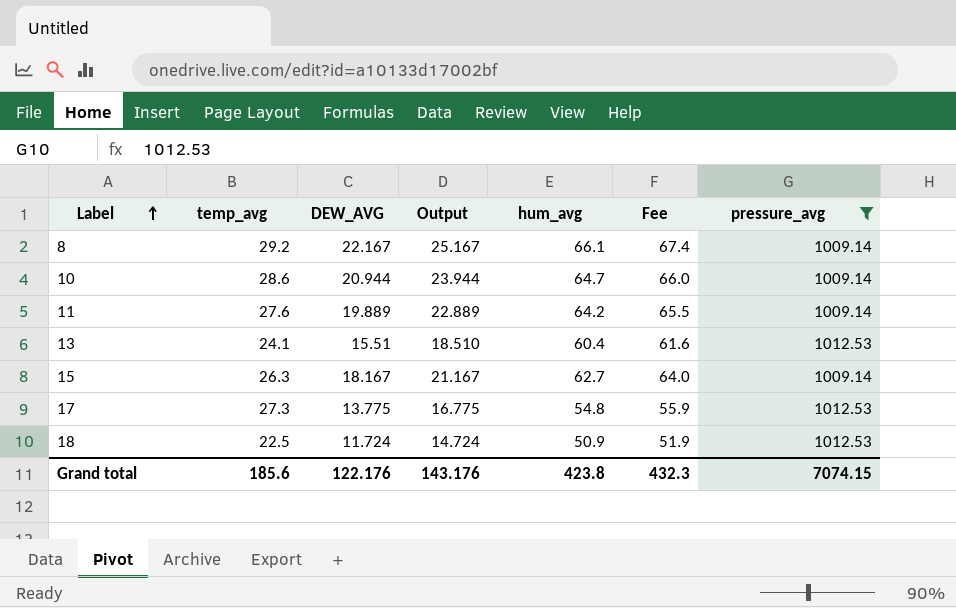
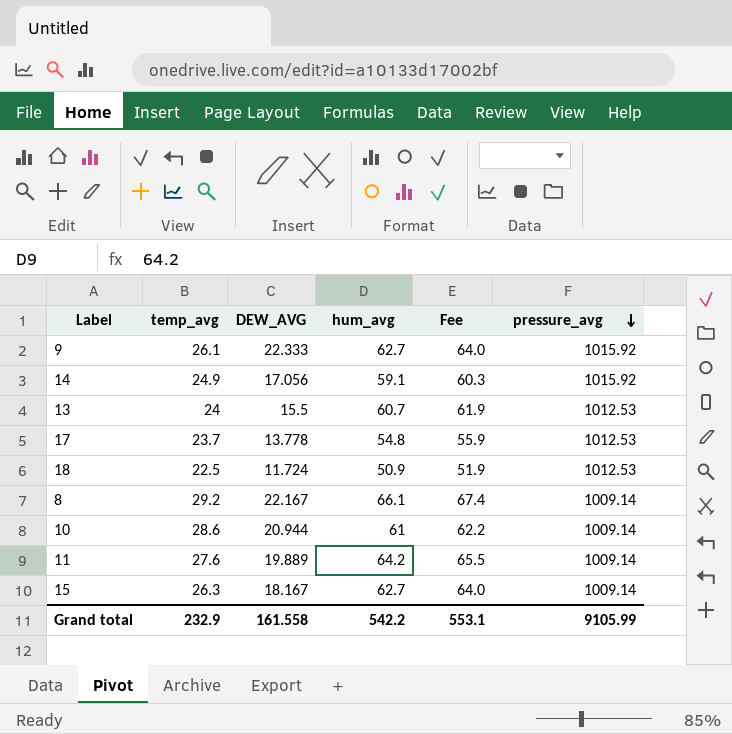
filter: pressure_avg != 1015.92 -> none
row order: Label ascending -> pressure_avg descending
column Output | formula: [DEW_AVG] + 3 -> none
13 | temp_avg: 24.1 -> 24
13 | DEW_AVG: 15.51 -> 15.5
13 | hum_avg: 60.4 -> 60.7
13 | Fee: 61.6 -> 61.9
17 | temp_avg: 27.3 -> 23.7
17 | DEW_AVG: 13.775 -> 13.778
10 | hum_avg: 64.7 -> 61
10 | Fee: 66.0 -> 62.2
Grand total | temp_avg: 185.6 -> 232.9
Grand total | DEW_AVG: 122.176 -> 161.558
Grand total | hum_avg: 423.8 -> 542.2
Grand total | Fee: 432.3 -> 553.1
Grand total | pressure_avg: 7074.15 -> 9105.99

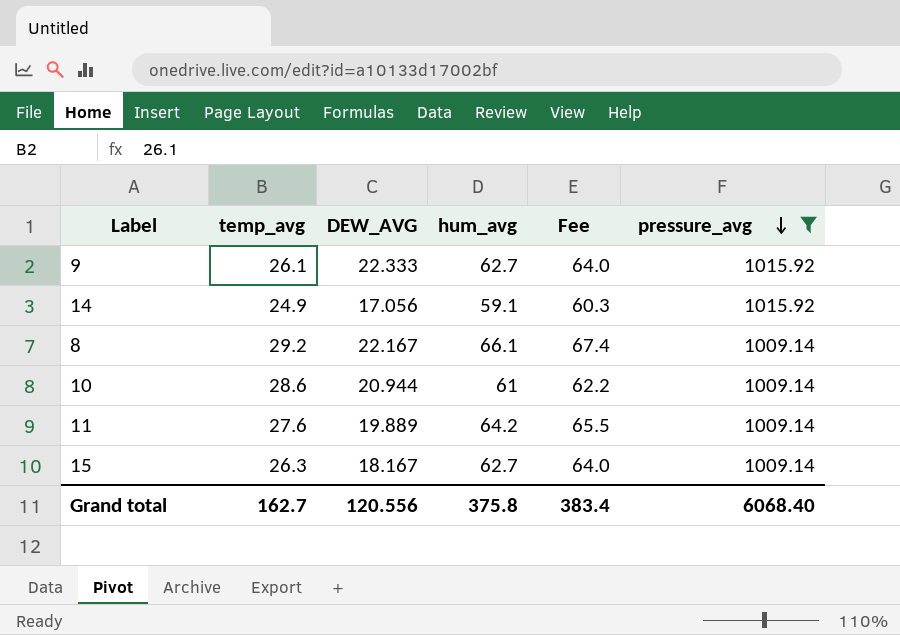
filter: none -> pressure_avg != 1012.53
Grand total | temp_avg: 232.9 -> 162.7
Grand total | DEW_AVG: 161.558 -> 120.556
Grand total | hum_avg: 542.2 -> 375.8
Grand total | Fee: 553.1 -> 383.4
Grand total | pressure_avg: 9105.99 -> 6068.40

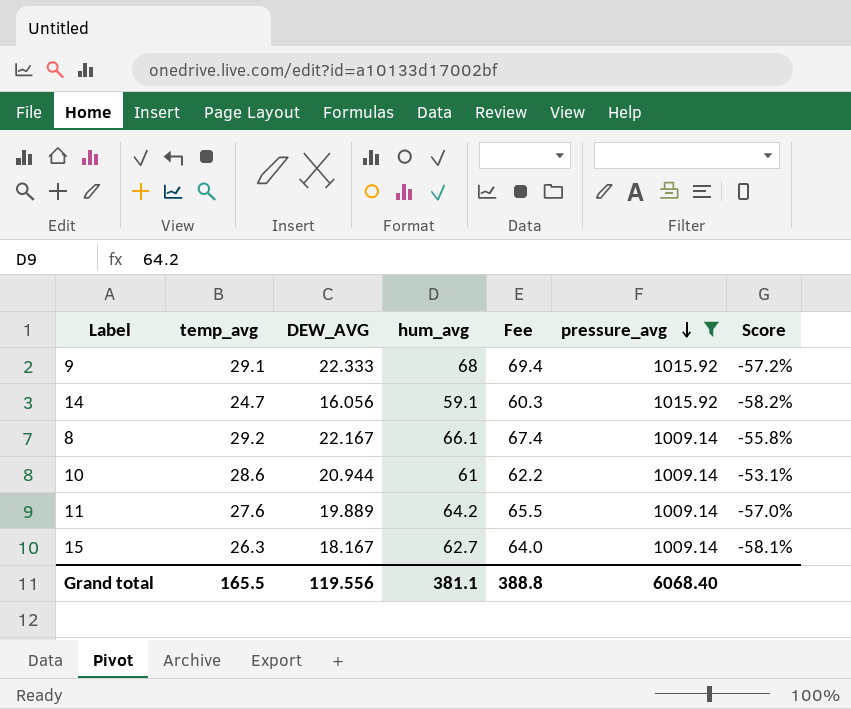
column Score | formula: none -> ([temp_avg] - [hum_avg]) / [hum_avg]
9 | temp_avg: 26.1 -> 29.1
9 | hum_avg: 62.7 -> 68
9 | Fee: 64.0 -> 69.4
14 | temp_avg: 24.9 -> 24.7
14 | DEW_AVG: 17.056 -> 16.056
Grand total | temp_avg: 162.7 -> 165.5
Grand total | DEW_AVG: 120.556 -> 119.556
Grand total | hum_avg: 375.8 -> 381.1
Grand total | Fee: 383.4 -> 388.8

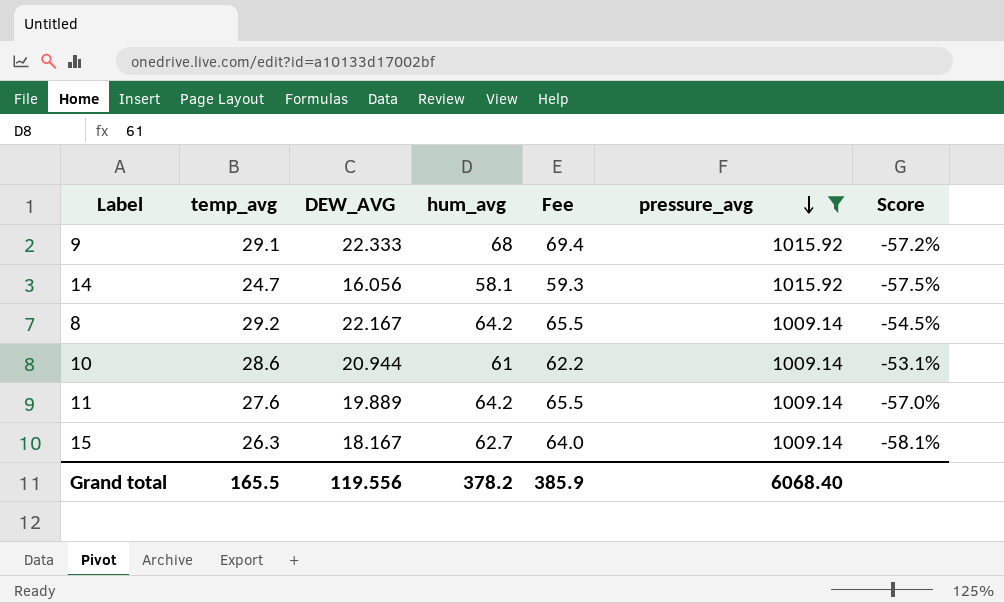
14 | hum_avg: 59.1 -> 58.1
14 | Fee: 60.3 -> 59.3
14 | Score: -58.2% -> -57.5%
8 | hum_avg: 66.1 -> 64.2
8 | Fee: 67.4 -> 65.5
8 | Score: -55.8% -> -54.5%
Grand total | hum_avg: 381.1 -> 378.2
Grand total | Fee: 388.8 -> 385.9

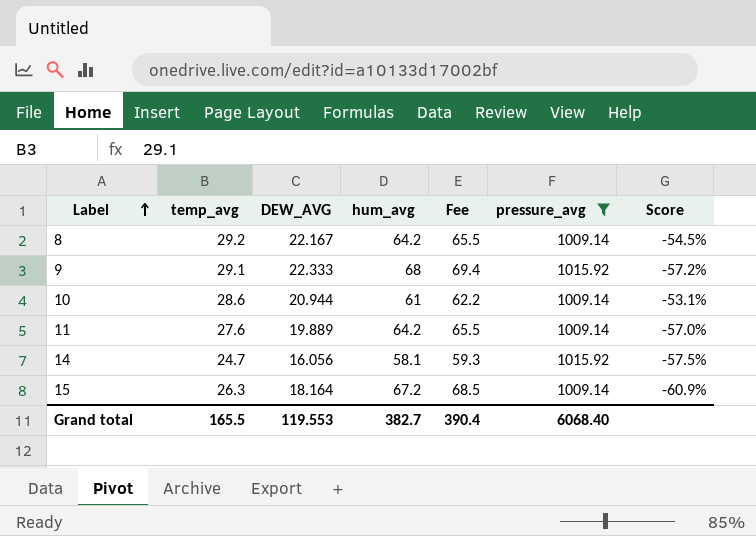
row order: pressure_avg descending -> Label ascending
15 | DEW_AVG: 18.167 -> 18.164
15 | hum_avg: 62.7 -> 67.2
15 | Fee: 64.0 -> 68.5
15 | Score: -58.1% -> -60.9%
Grand total | DEW_AVG: 119.556 -> 119.553
Grand total | hum_avg: 378.2 -> 382.7
Grand total | Fee: 385.9 -> 390.4

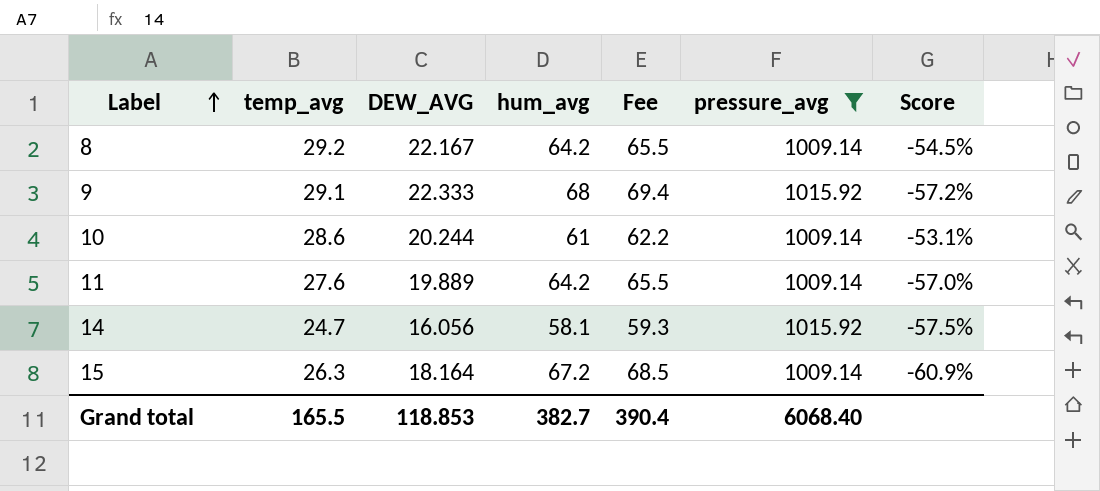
10 | DEW_AVG: 20.944 -> 20.244
Grand total | DEW_AVG: 119.553 -> 118.853

